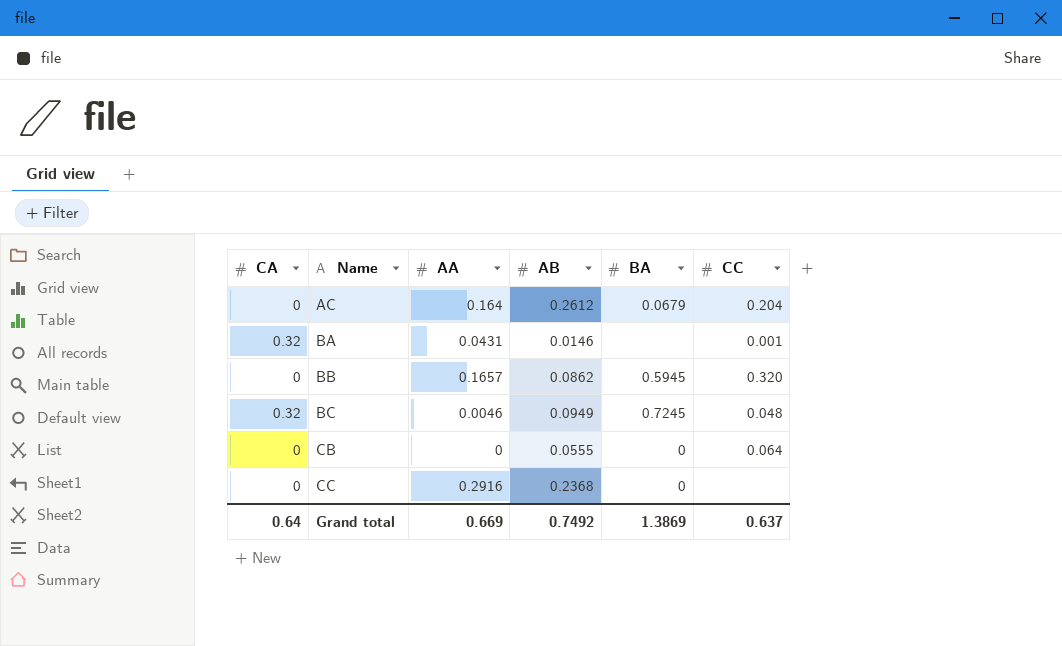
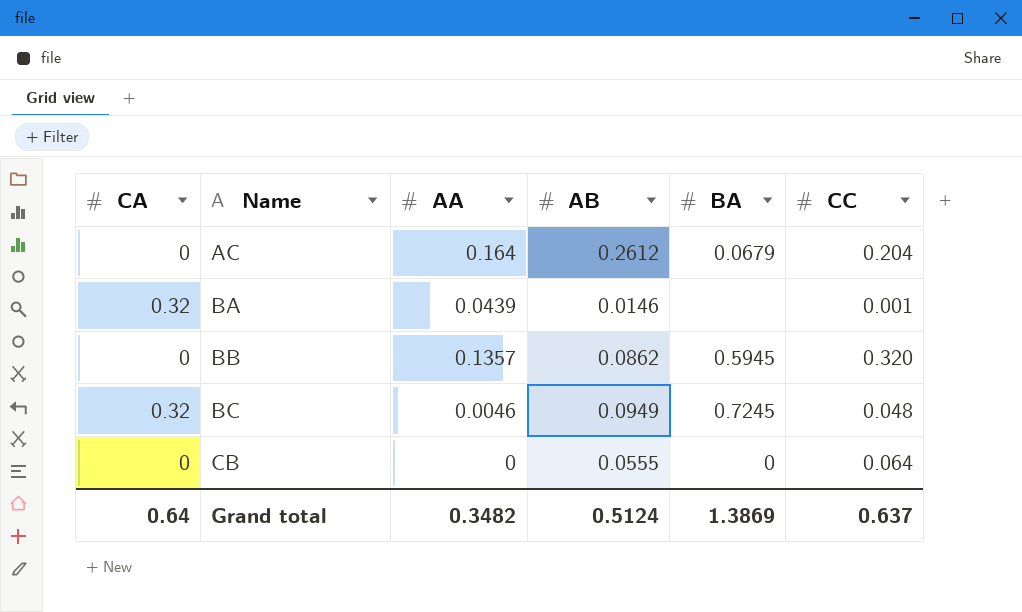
row CC: 0 | 0.2916 | 0.2368 | 0 | none -> none
BA | AA: 0.0431 -> 0.0439
BB | AA: 0.1657 -> 0.1357
Grand total | AA: 0.669 -> 0.3482
Grand total | AB: 0.7492 -> 0.5124

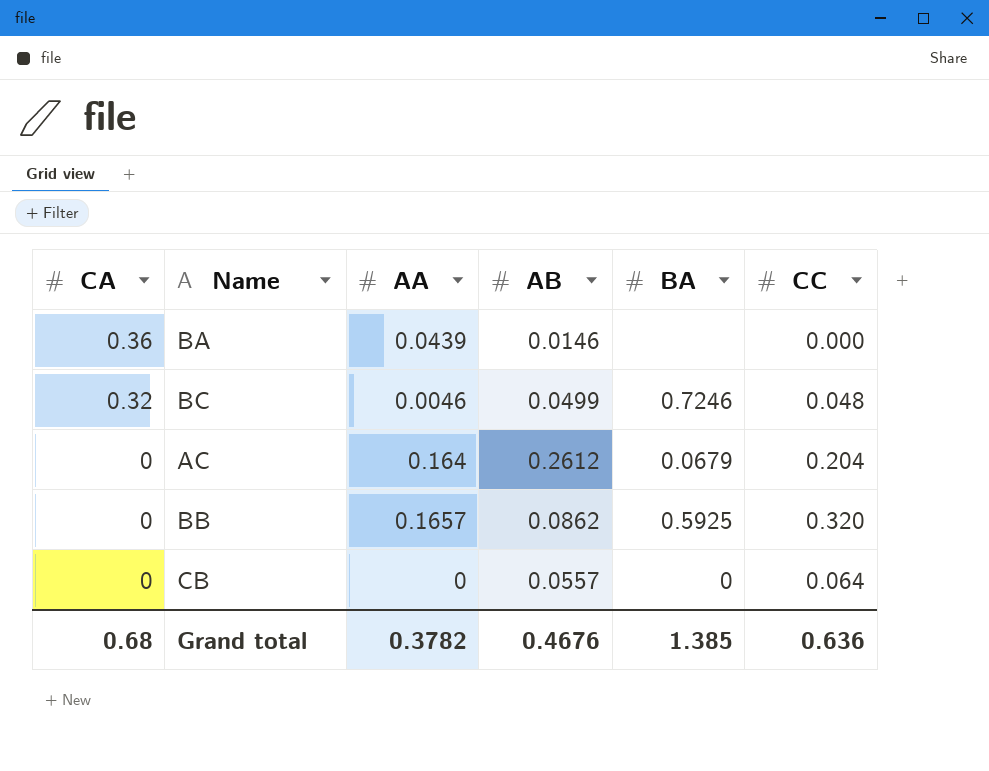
row order: Name ascending -> CA descending
BA | CA: 0.32 -> 0.36
BA | CC: 0.001 -> 0.000
BC | AB: 0.0949 -> 0.0499
BC | BA: 0.7245 -> 0.7246
BB | AA: 0.1357 -> 0.1657
BB | BA: 0.5945 -> 0.5925
CB | AB: 0.0555 -> 0.0557
Grand total | CA: 0.64 -> 0.68
Grand total | AA: 0.3482 -> 0.3782
Grand total | AB: 0.5124 -> 0.4676
Grand total | BA: 1.3869 -> 1.385
Grand total | CC: 0.637 -> 0.636

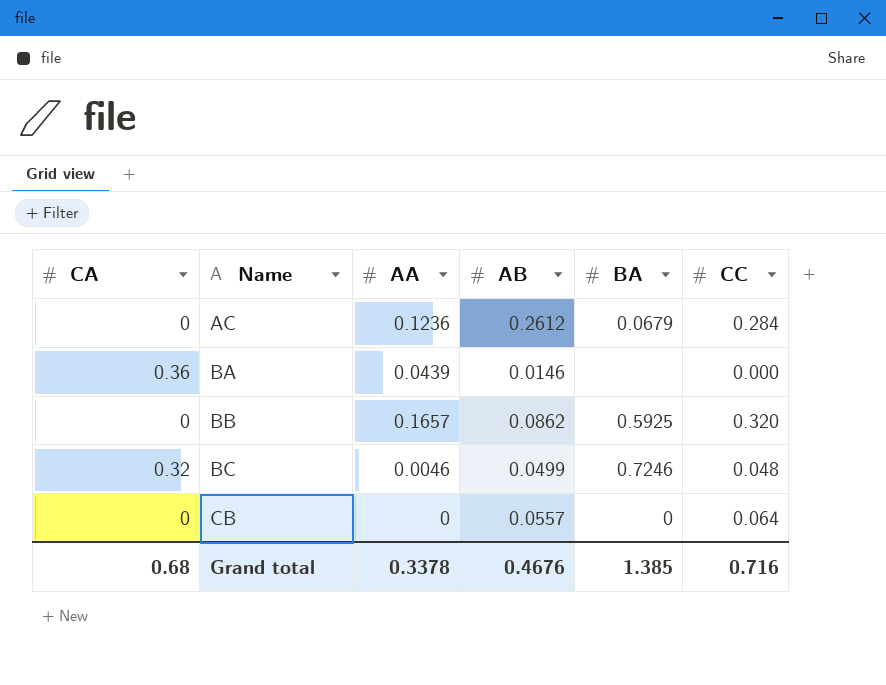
row order: CA descending -> Name ascending
AC | AA: 0.164 -> 0.1236
AC | CC: 0.204 -> 0.284
Grand total | AA: 0.3782 -> 0.3378
Grand total | CC: 0.636 -> 0.716

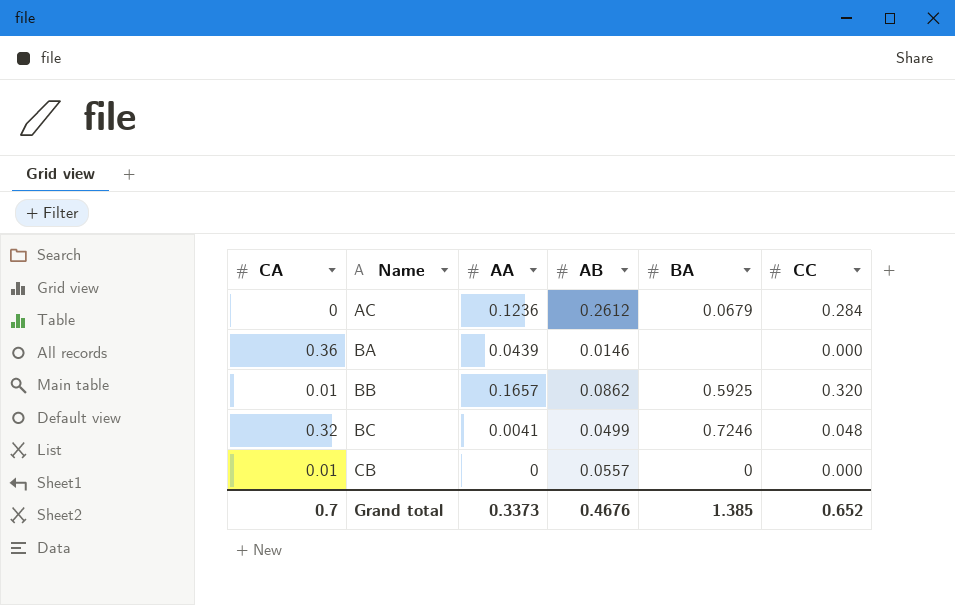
BB | CA: 0 -> 0.01
BC | AA: 0.0046 -> 0.0041
CB | CA: 0 -> 0.01
CB | CC: 0.064 -> 0.000
Grand total | CA: 0.68 -> 0.7
Grand total | AA: 0.3378 -> 0.3373
Grand total | CC: 0.716 -> 0.652

